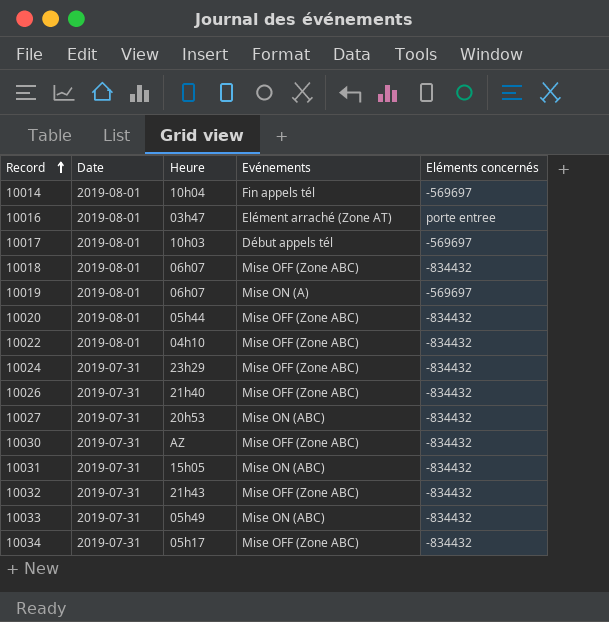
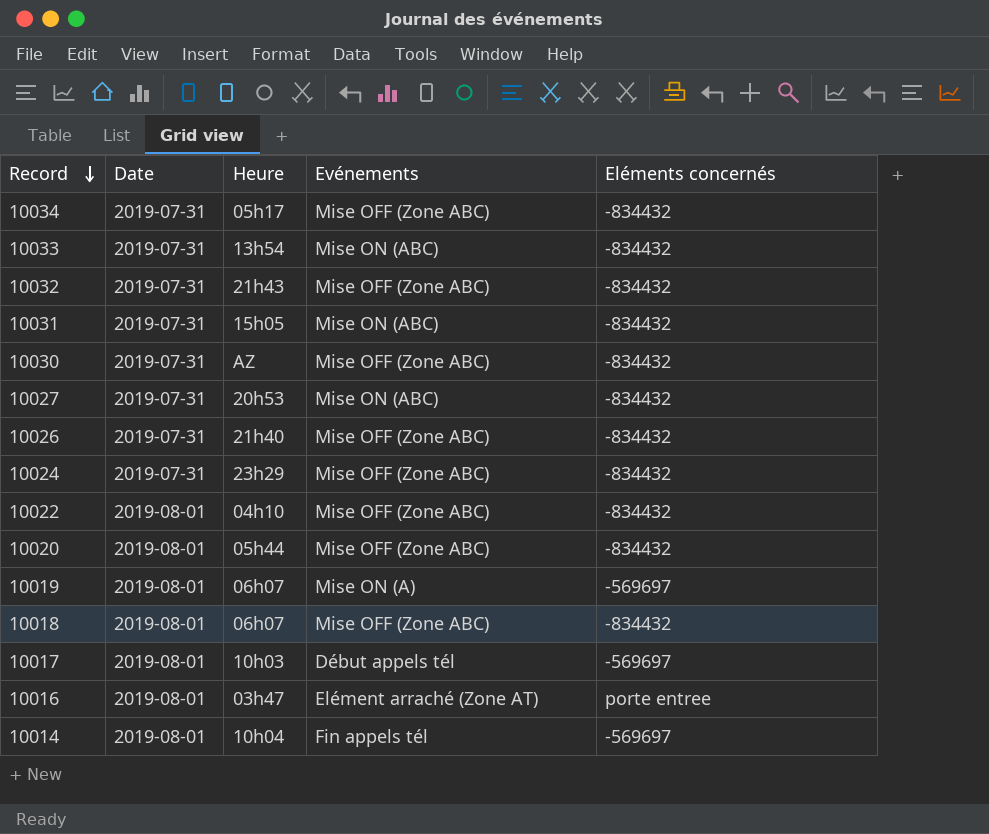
row order: Record ascending -> Record descending
10033 | Heure: 05h49 -> 13h54

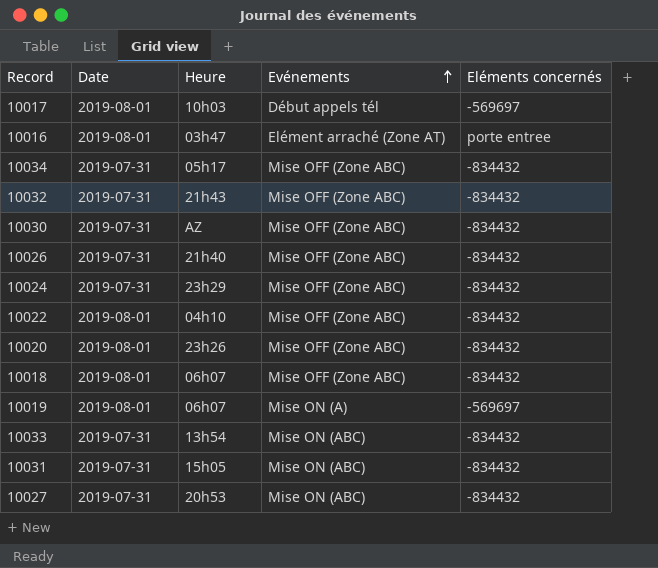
row order: Record descending -> Evénements ascending
row 10014: 2019-08-01 | 10h04 | Fin appels tél | -569697 -> none
10020 | Heure: 05h44 -> 23h26

